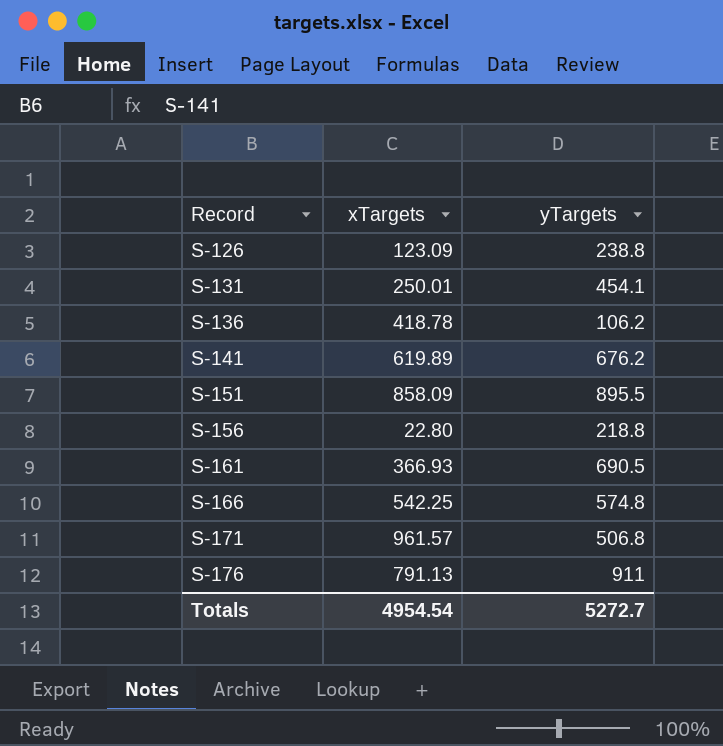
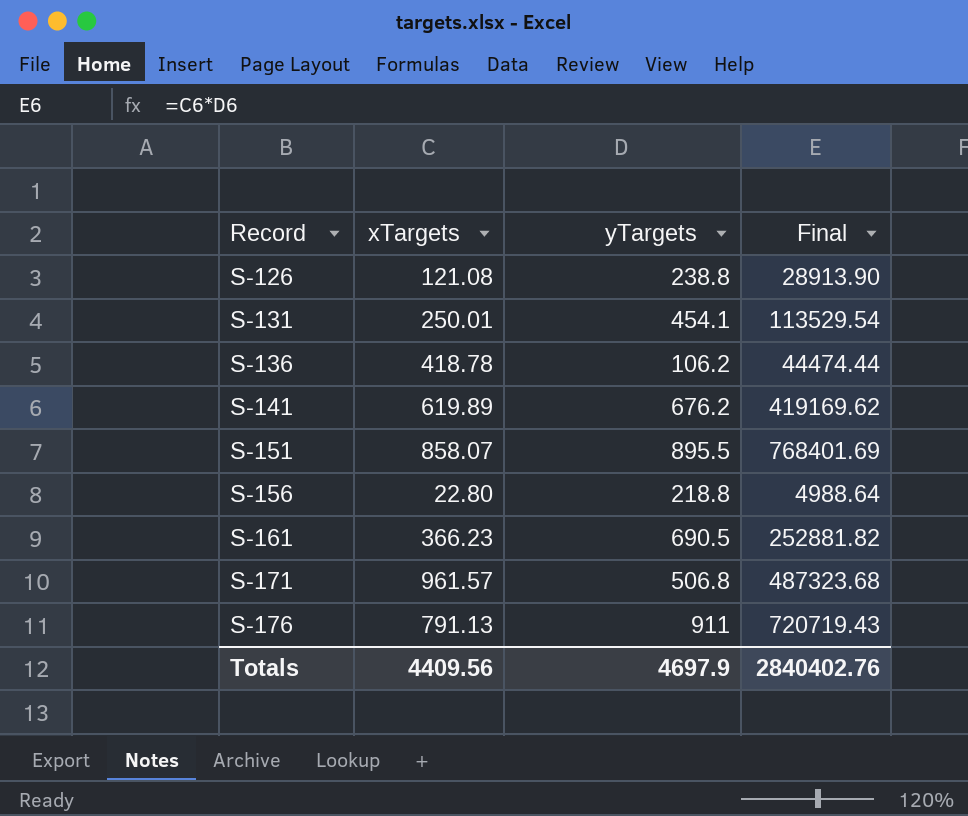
column Final | formula: none -> [xTargets] * [yTargets]
row S-166: 542.25 | 574.8 -> none
S-126 | xTargets: 123.09 -> 121.08
S-151 | xTargets: 858.09 -> 858.07
S-161 | xTargets: 366.93 -> 366.23
Totals | xTargets: 4954.54 -> 4409.56
Totals | yTargets: 5272.7 -> 4697.9

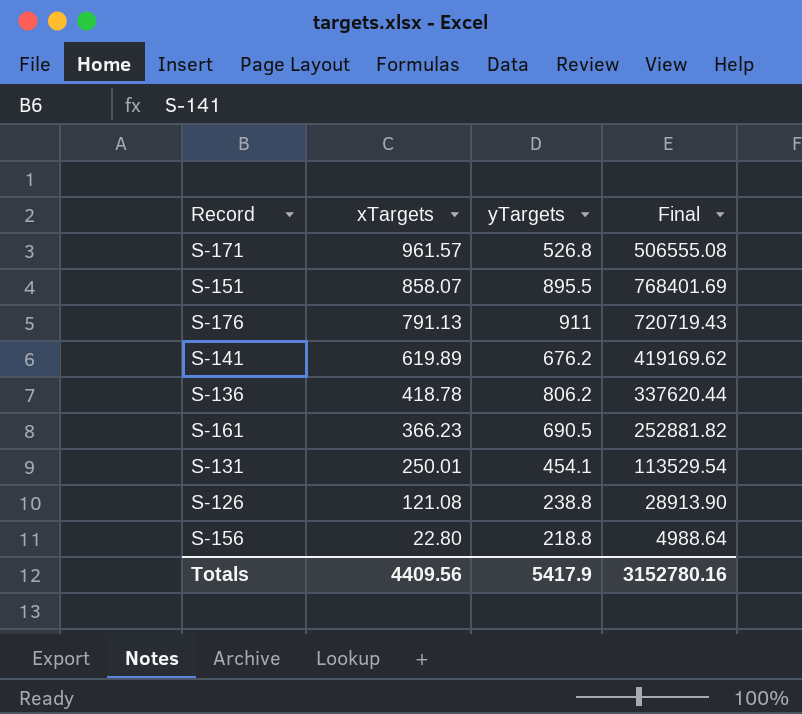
row order: Record ascending -> xTargets descending
S-171 | yTargets: 506.8 -> 526.8
S-171 | Final: 487323.68 -> 506555.08
S-136 | yTargets: 106.2 -> 806.2
S-136 | Final: 44474.44 -> 337620.44
Totals | yTargets: 4697.9 -> 5417.9
Totals | Final: 2840402.76 -> 3152780.16

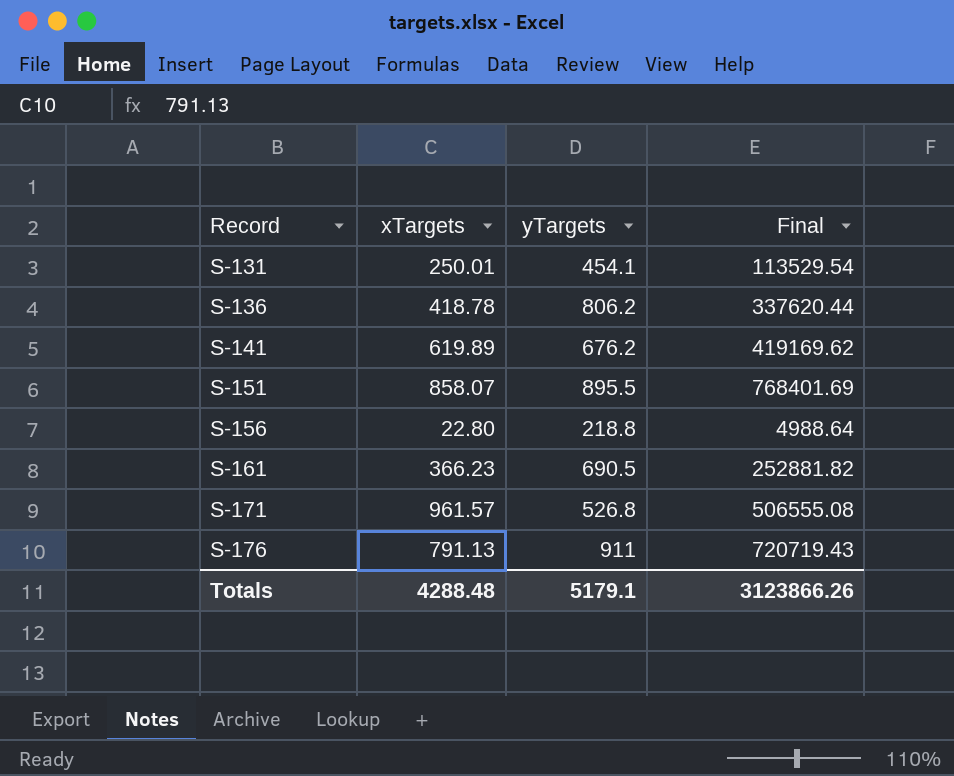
row order: xTargets descending -> Record ascending
row S-126: 121.08 | 238.8 | 28913.90 -> none
Totals | xTargets: 4409.56 -> 4288.48
Totals | yTargets: 5417.9 -> 5179.1
Totals | Final: 3152780.16 -> 3123866.26

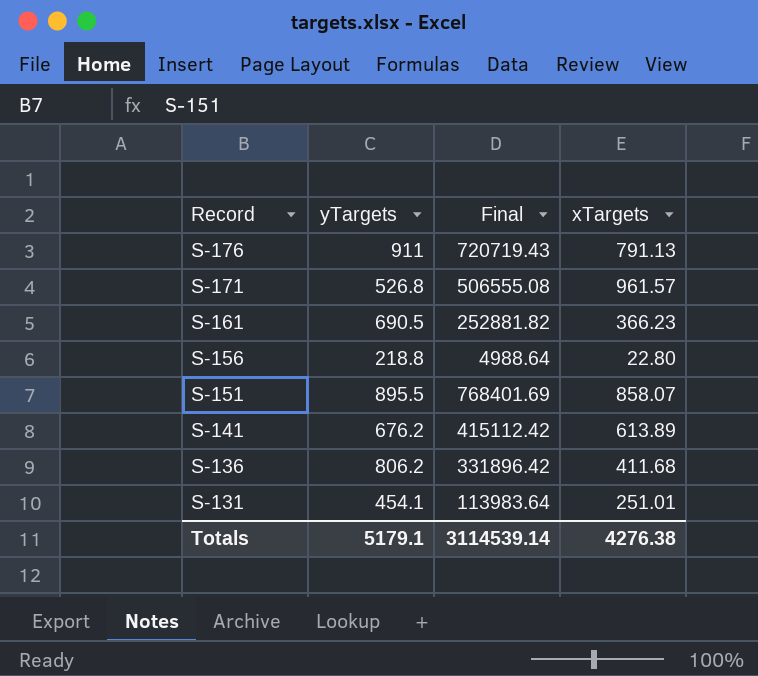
row order: Record ascending -> Record descending
column xTargets | position: 2 -> 4
S-141 | Final: 419169.62 -> 415112.42
S-141 | xTargets: 619.89 -> 613.89
S-136 | Final: 337620.44 -> 331896.42
S-136 | xTargets: 418.78 -> 411.68
S-131 | Final: 113529.54 -> 113983.64
S-131 | xTargets: 250.01 -> 251.01
Totals | Final: 3123866.26 -> 3114539.14
Totals | xTargets: 4288.48 -> 4276.38

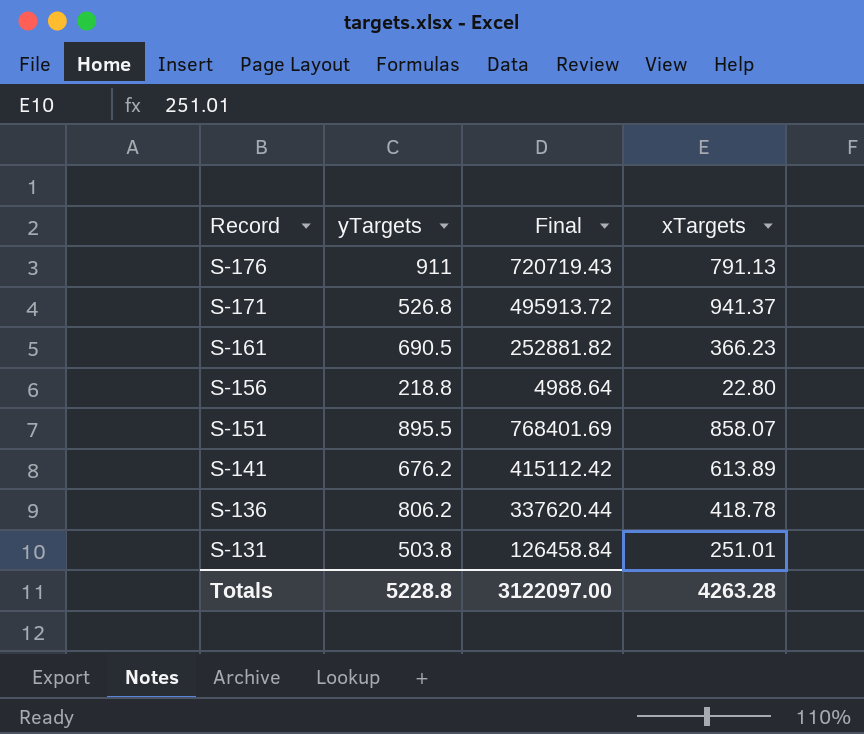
S-171 | Final: 506555.08 -> 495913.72
S-171 | xTargets: 961.57 -> 941.37
S-136 | Final: 331896.42 -> 337620.44
S-136 | xTargets: 411.68 -> 418.78
S-131 | yTargets: 454.1 -> 503.8
S-131 | Final: 113983.64 -> 126458.84
Totals | yTargets: 5179.1 -> 5228.8
Totals | Final: 3114539.14 -> 3122097.00
Totals | xTargets: 4276.38 -> 4263.28

